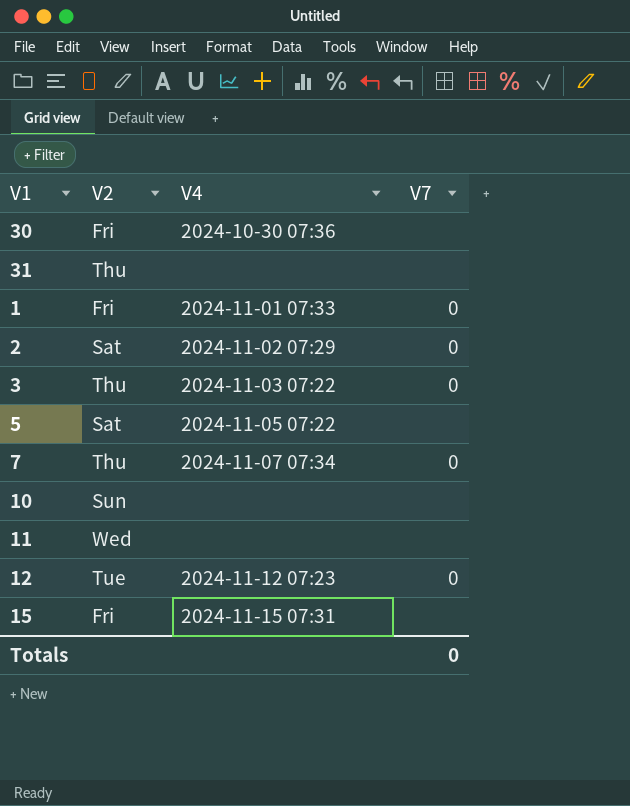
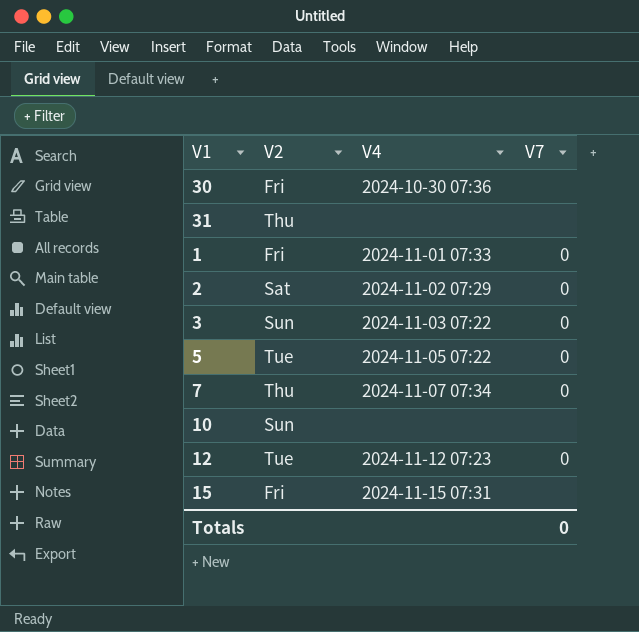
row 11: Wed | none | none -> none
3 | V2: Thu -> Sun
5 | V2: Sat -> Tue
5 | V7: none -> 0

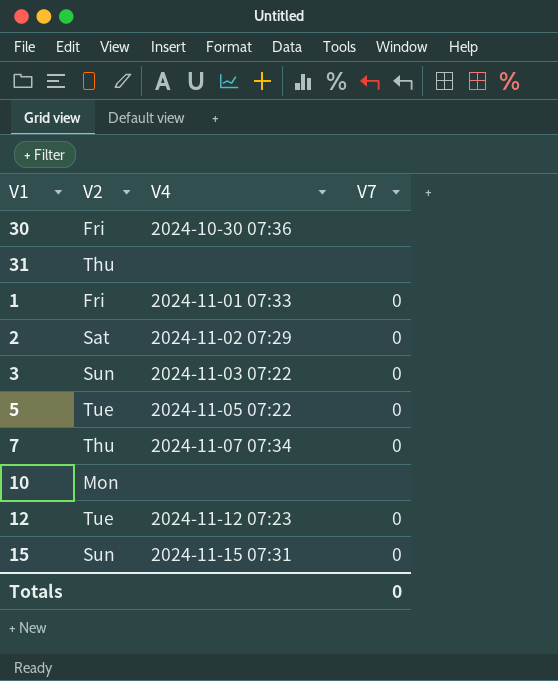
10 | V2: Sun -> Mon
15 | V2: Fri -> Sun
15 | V7: none -> 0

